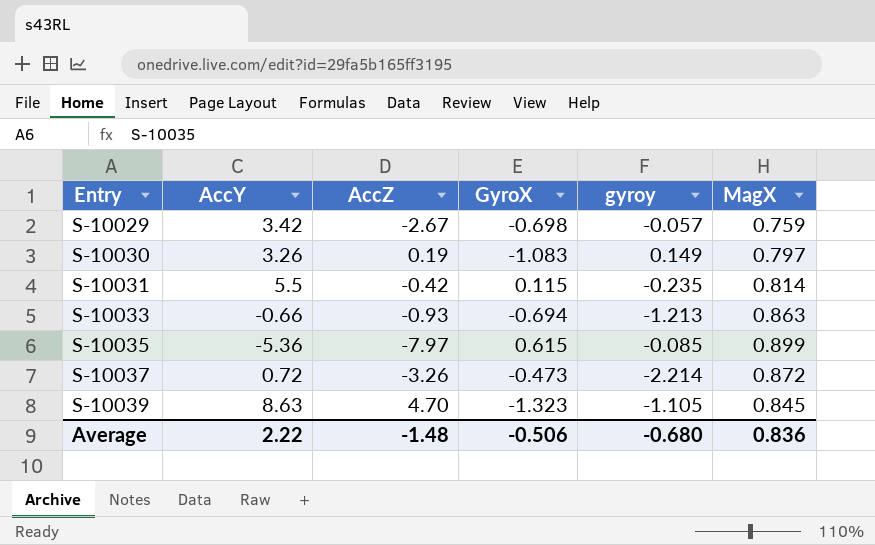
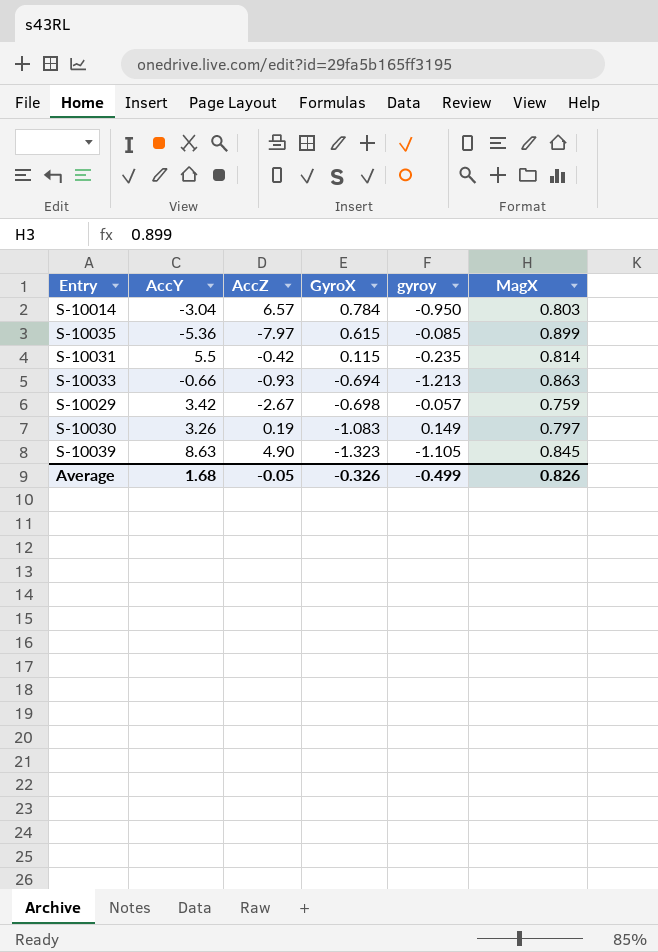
row order: Entry ascending -> GyroX descending
row S-10037: 0.72 | -3.26 | -0.473 | -2.214 | 0.872 -> none
row S-10014: none -> -3.04 | 6.57 | 0.784 | -0.950 | 0.803
S-10039 | AccZ: 4.70 -> 4.90
Average | AccY: 2.22 -> 1.68
Average | AccZ: -1.48 -> -0.05
Average | GyroX: -0.506 -> -0.326
Average | gyroy: -0.680 -> -0.499
Average | MagX: 0.836 -> 0.826

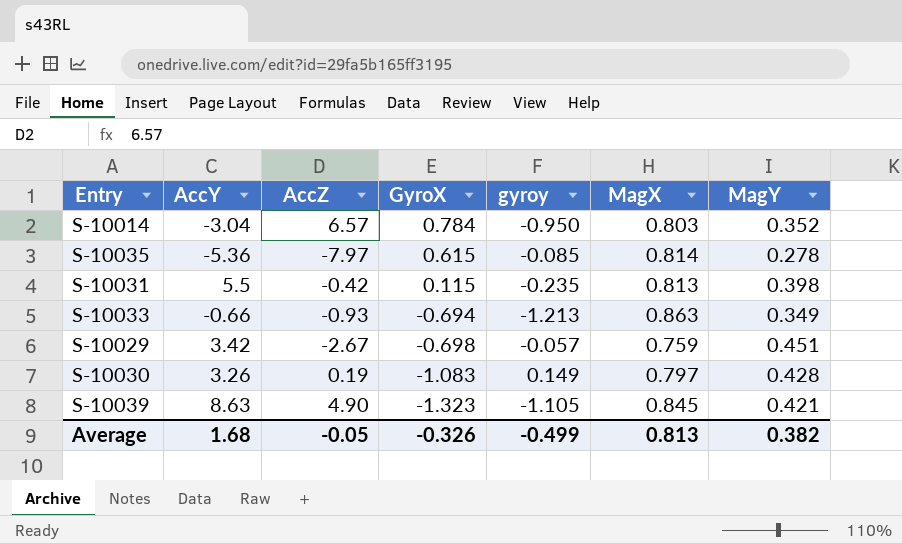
column MagY | position: none -> 7
S-10035 | MagX: 0.899 -> 0.814
S-10031 | MagX: 0.814 -> 0.813
Average | MagX: 0.826 -> 0.813

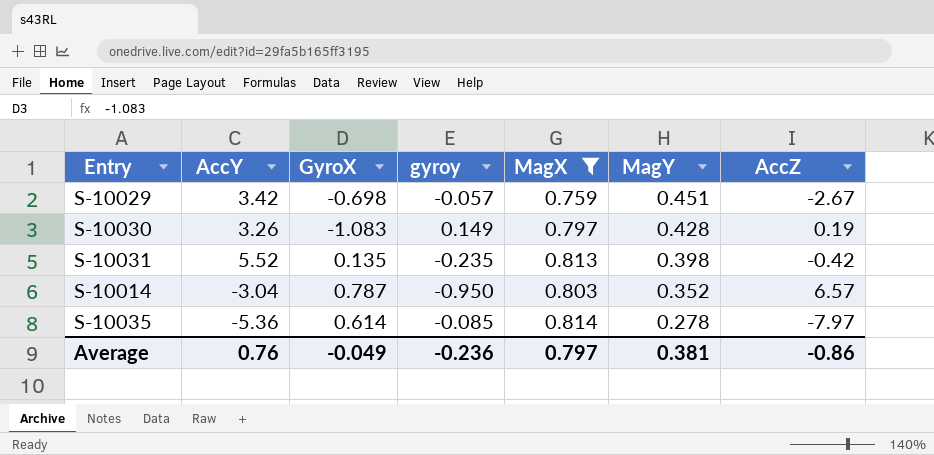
filter: none -> MagX <= 0.814
row order: GyroX descending -> MagY descending
column AccZ | position: 3 -> 7
S-10031 | AccY: 5.5 -> 5.52
S-10031 | GyroX: 0.115 -> 0.135
S-10014 | GyroX: 0.784 -> 0.787
S-10035 | GyroX: 0.615 -> 0.614
Average | AccY: 1.68 -> 0.76
Average | GyroX: -0.326 -> -0.049
Average | gyroy: -0.499 -> -0.236
Average | MagX: 0.813 -> 0.797
Average | MagY: 0.382 -> 0.381
Average | AccZ: -0.05 -> -0.86

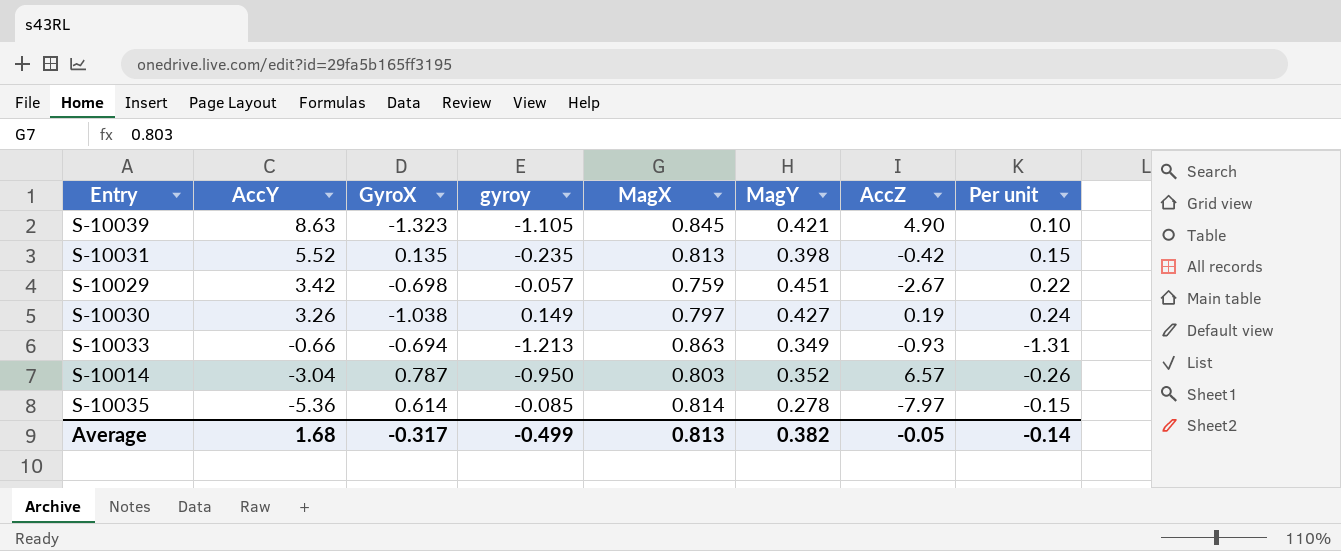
filter: MagX <= 0.814 -> none
row order: MagY descending -> AccY descending
column Per unit | formula: none -> [MagX] / [AccY]
S-10030 | GyroX: -1.083 -> -1.038
S-10030 | MagY: 0.428 -> 0.427
Average | AccY: 0.76 -> 1.68
Average | GyroX: -0.049 -> -0.317
Average | gyroy: -0.236 -> -0.499
Average | MagX: 0.797 -> 0.813
Average | MagY: 0.381 -> 0.382
Average | AccZ: -0.86 -> -0.05

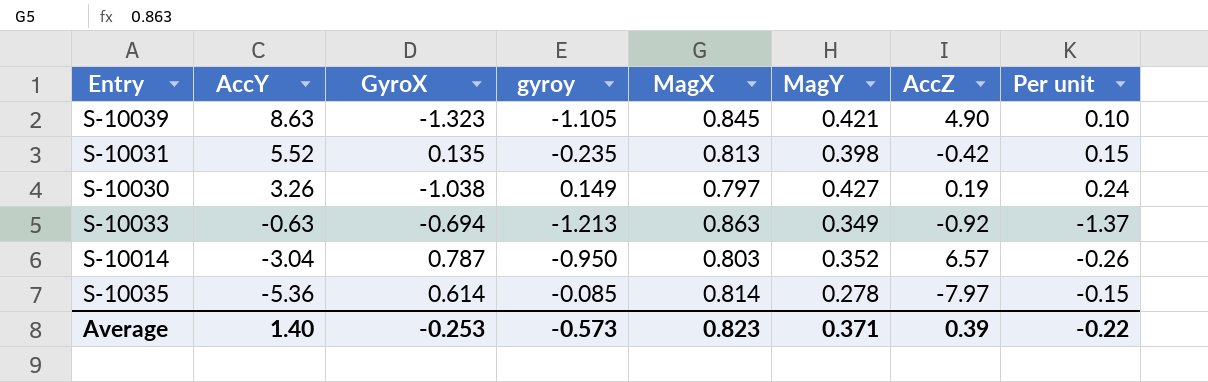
row S-10029: 3.42 | -0.698 | -0.057 | 0.759 | 0.451 | -2.67 | 0.22 -> none
S-10033 | AccY: -0.66 -> -0.63
S-10033 | AccZ: -0.93 -> -0.92
S-10033 | Per unit: -1.31 -> -1.37
Average | AccY: 1.68 -> 1.40
Average | GyroX: -0.317 -> -0.253
Average | gyroy: -0.499 -> -0.573
Average | MagX: 0.813 -> 0.823
Average | MagY: 0.382 -> 0.371
Average | AccZ: -0.05 -> 0.39
Average | Per unit: -0.14 -> -0.22

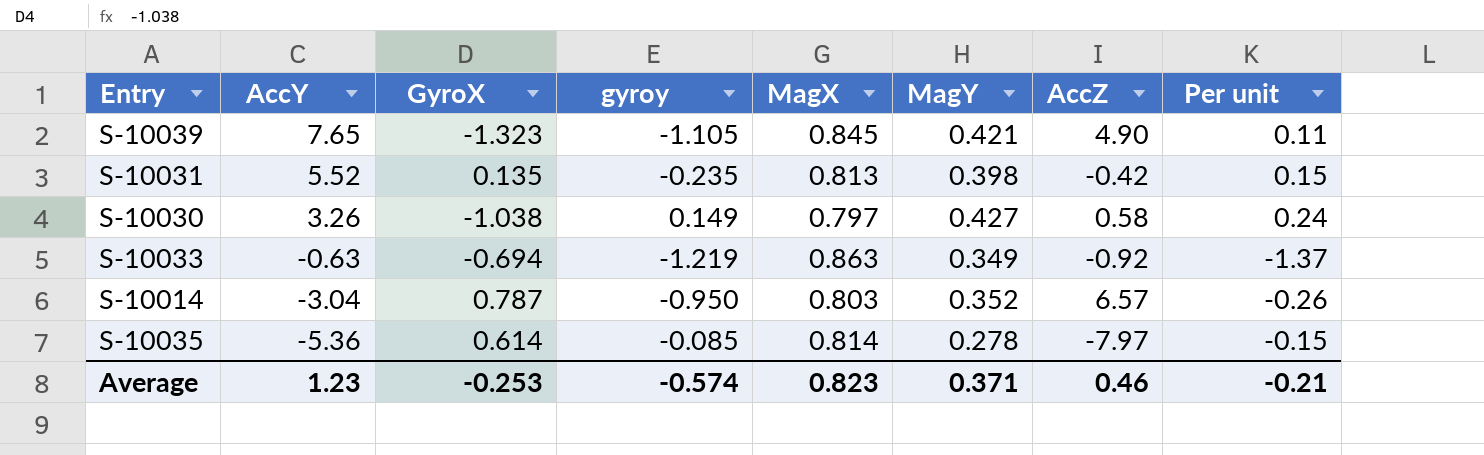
S-10039 | AccY: 8.63 -> 7.65
S-10039 | Per unit: 0.10 -> 0.11
S-10030 | AccZ: 0.19 -> 0.58
S-10033 | gyroy: -1.213 -> -1.219
Average | AccY: 1.40 -> 1.23
Average | gyroy: -0.573 -> -0.574
Average | AccZ: 0.39 -> 0.46
Average | Per unit: -0.22 -> -0.21

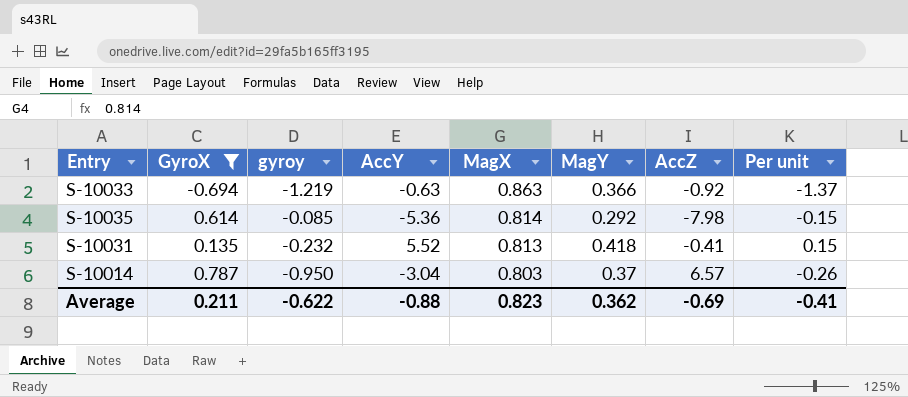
filter: none -> GyroX >= -0.694
row order: AccY descending -> MagX descending
column AccY | position: 2 -> 4
S-10033 | MagY: 0.349 -> 0.366
S-10035 | MagY: 0.278 -> 0.292
S-10035 | AccZ: -7.97 -> -7.98
S-10031 | gyroy: -0.235 -> -0.232
S-10031 | MagY: 0.398 -> 0.418
S-10031 | AccZ: -0.42 -> -0.41
S-10014 | MagY: 0.352 -> 0.37
Average | GyroX: -0.253 -> 0.211
Average | gyroy: -0.574 -> -0.622
Average | AccY: 1.23 -> -0.88
Average | MagY: 0.371 -> 0.362
Average | AccZ: 0.46 -> -0.69
Average | Per unit: -0.21 -> -0.41

